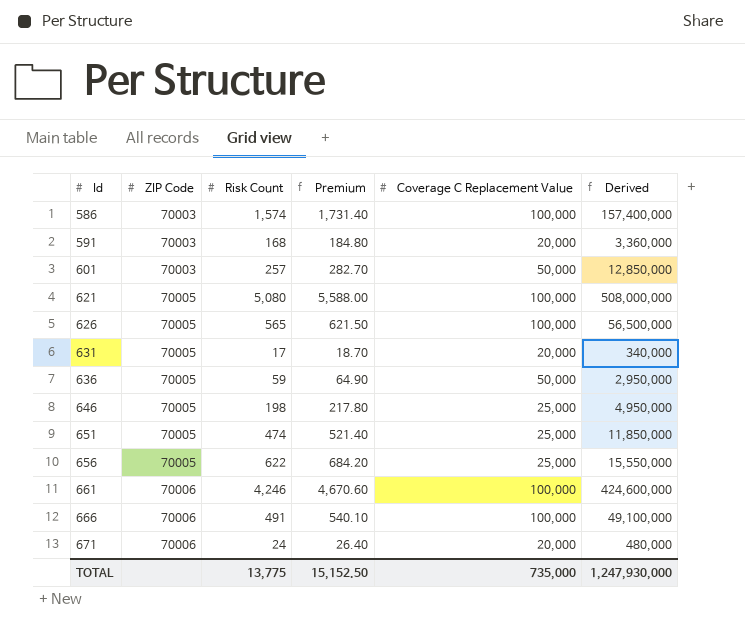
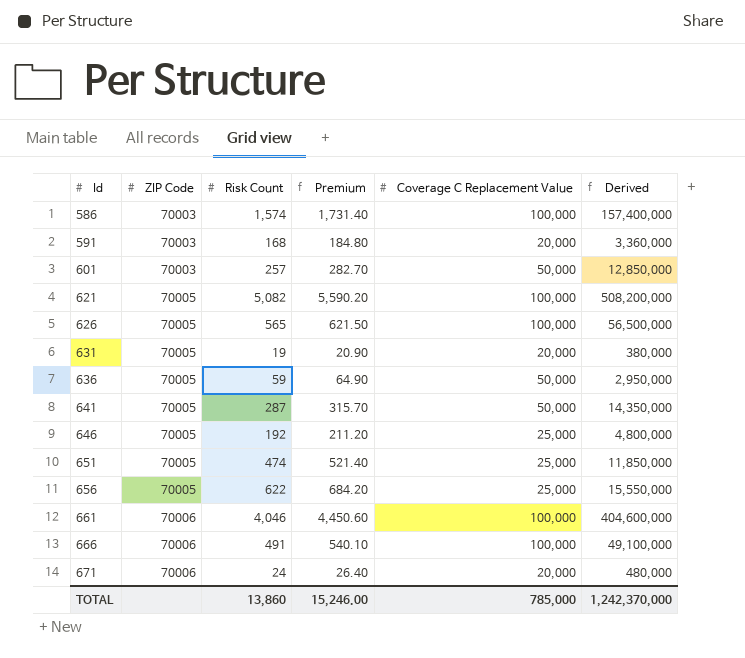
621 | Risk Count: 5,080 -> 5,082
621 | Premium: 5,588.00 -> 5,590.20
621 | Derived: 508,000,000 -> 508,200,000
631 | Risk Count: 17 -> 19
631 | Premium: 18.70 -> 20.90
631 | Derived: 340,000 -> 380,000
row 641: none -> 70005 | 287 | 315.70 | 50,000 | 14,350,000
646 | Risk Count: 198 -> 192
646 | Premium: 217.80 -> 211.20
646 | Derived: 4,950,000 -> 4,800,000
661 | Risk Count: 4,246 -> 4,046
661 | Premium: 4,670.60 -> 4,450.60
661 | Derived: 424,600,000 -> 404,600,000
TOTAL | Risk Count: 13,775 -> 13,860
TOTAL | Premium: 15,152.50 -> 15,246.00
TOTAL | Coverage C Replacement Value: 735,000 -> 785,000
TOTAL | Derived: 1,247,930,000 -> 1,242,370,000

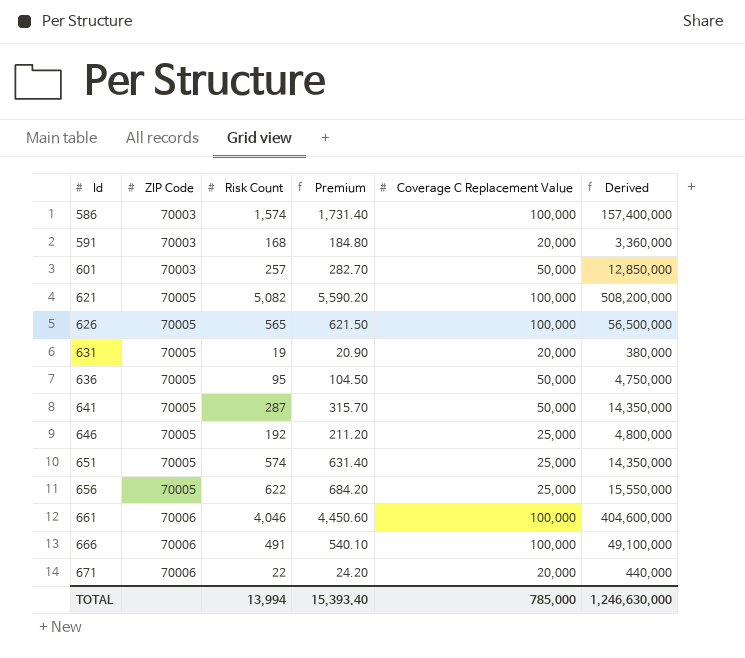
636 | Risk Count: 59 -> 95
636 | Premium: 64.90 -> 104.50
636 | Derived: 2,950,000 -> 4,750,000
651 | Risk Count: 474 -> 574
651 | Premium: 521.40 -> 631.40
651 | Derived: 11,850,000 -> 14,350,000
671 | Risk Count: 24 -> 22
671 | Premium: 26.40 -> 24.20
671 | Derived: 480,000 -> 440,000
TOTAL | Risk Count: 13,860 -> 13,994
TOTAL | Premium: 15,246.00 -> 15,393.40
TOTAL | Derived: 1,242,370,000 -> 1,246,630,000

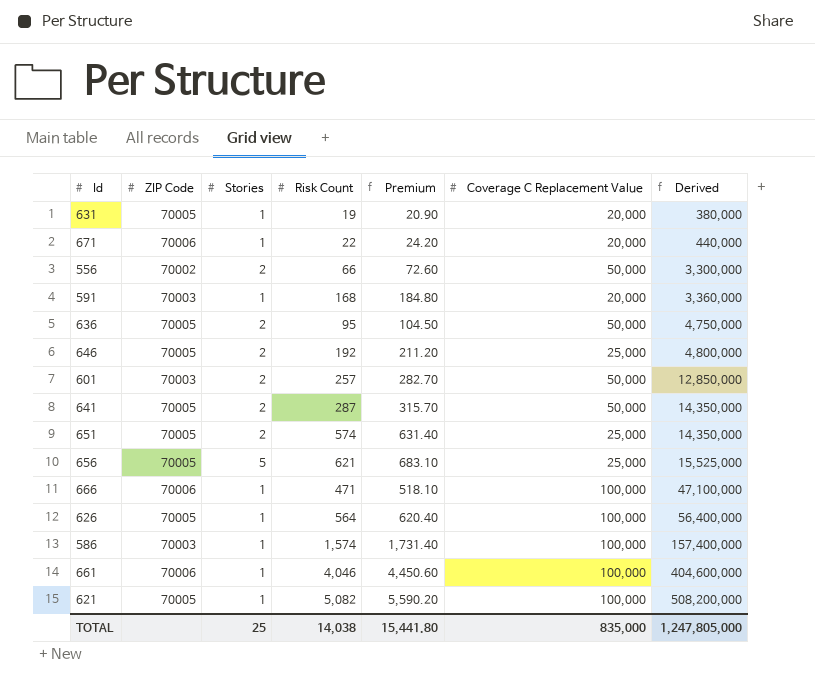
row order: Id ascending -> Derived ascending
column Stories | position: none -> 3
row 556: none -> 70002 | 2 | 66 | 72.60 | 50,000 | 3,300,000
656 | Risk Count: 622 -> 621
656 | Premium: 684.20 -> 683.10
656 | Derived: 15,550,000 -> 15,525,000
666 | Risk Count: 491 -> 471
666 | Premium: 540.10 -> 518.10
666 | Derived: 49,100,000 -> 47,100,000
626 | Risk Count: 565 -> 564
626 | Premium: 621.50 -> 620.40
626 | Derived: 56,500,000 -> 56,400,000
TOTAL | Risk Count: 13,994 -> 14,038
TOTAL | Premium: 15,393.40 -> 15,441.80
TOTAL | Coverage C Replacement Value: 785,000 -> 835,000
TOTAL | Derived: 1,246,630,000 -> 1,247,805,000

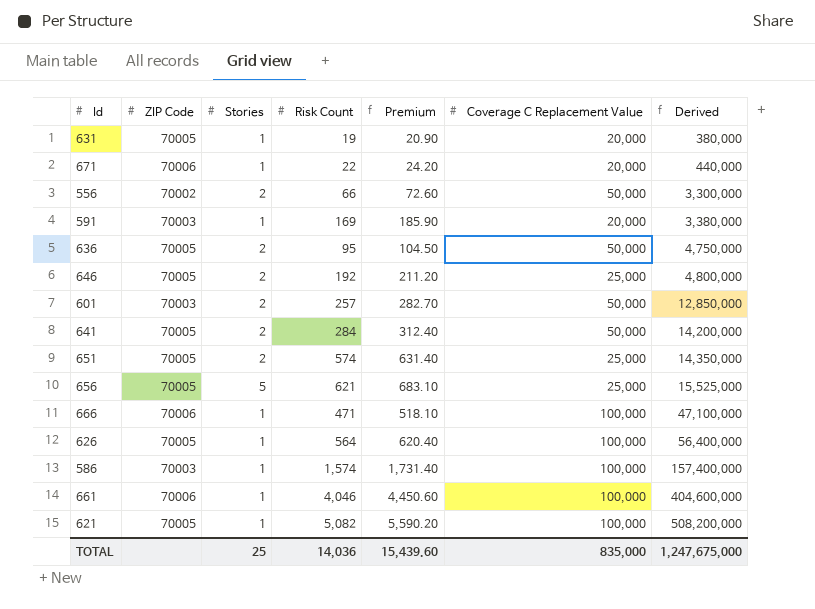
591 | Risk Count: 168 -> 169
591 | Premium: 184.80 -> 185.90
591 | Derived: 3,360,000 -> 3,380,000
641 | Risk Count: 287 -> 284
641 | Premium: 315.70 -> 312.40
641 | Derived: 14,350,000 -> 14,200,000
TOTAL | Risk Count: 14,038 -> 14,036
TOTAL | Premium: 15,441.80 -> 15,439.60
TOTAL | Derived: 1,247,805,000 -> 1,247,675,000

